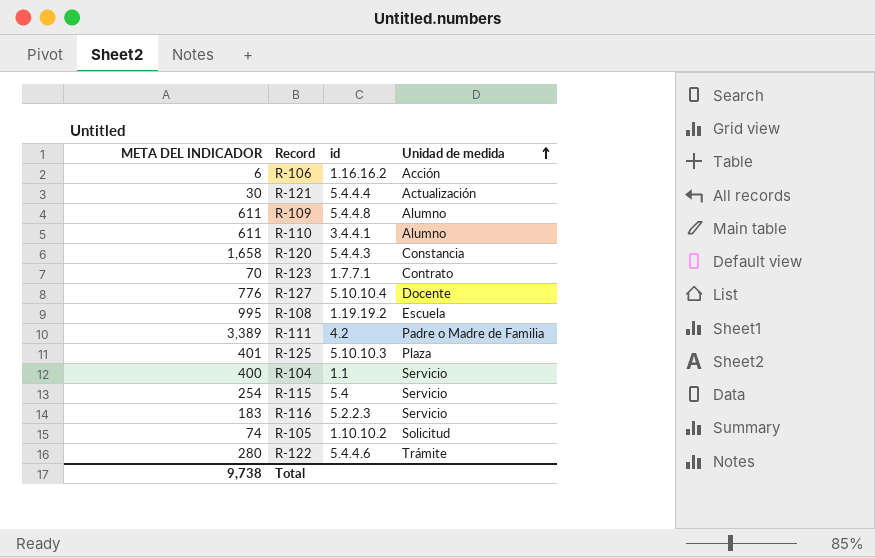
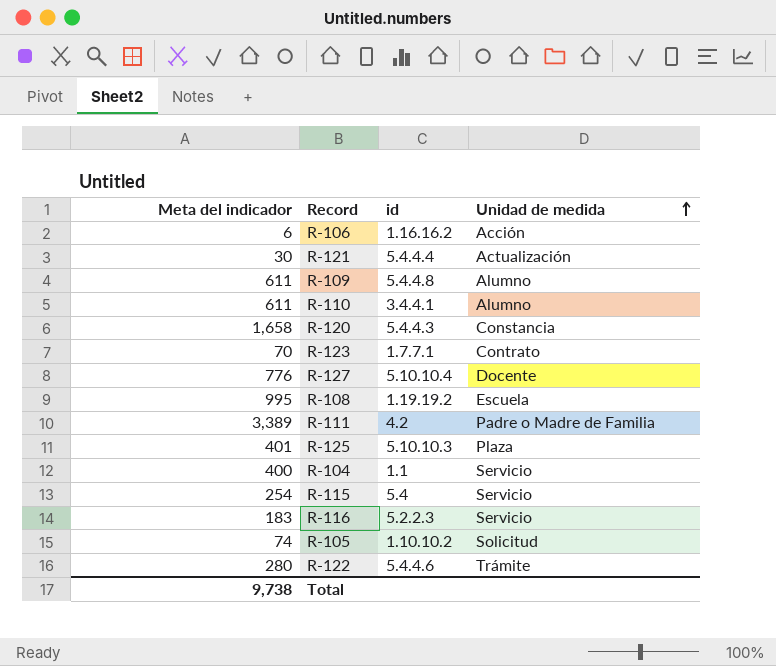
column name: META DEL INDICADOR -> Meta del indicador

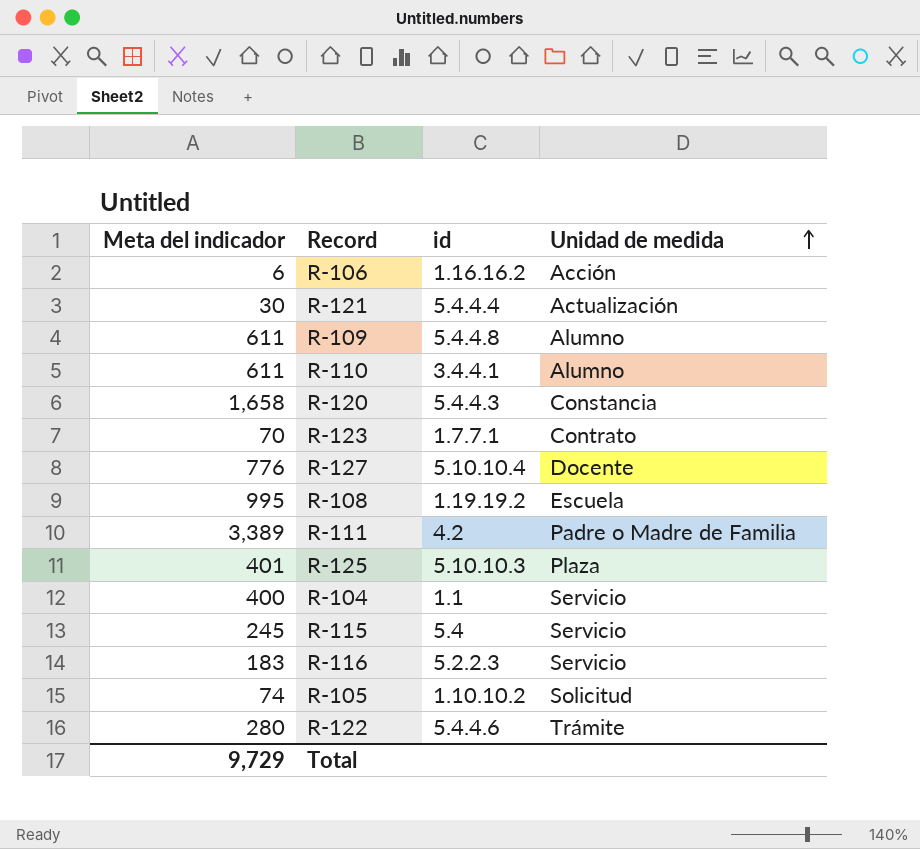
R-115 | Meta del indicador: 254 -> 245
Total | Meta del indicador: 9,738 -> 9,729

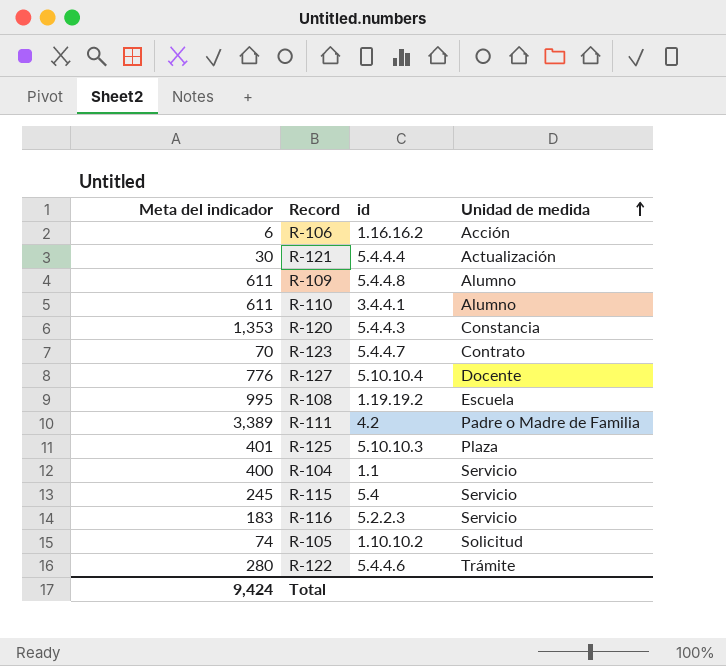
R-120 | Meta del indicador: 1,658 -> 1,353
R-123 | id: 1.7.7.1 -> 5.4.4.7
Total | Meta del indicador: 9,729 -> 9,424

